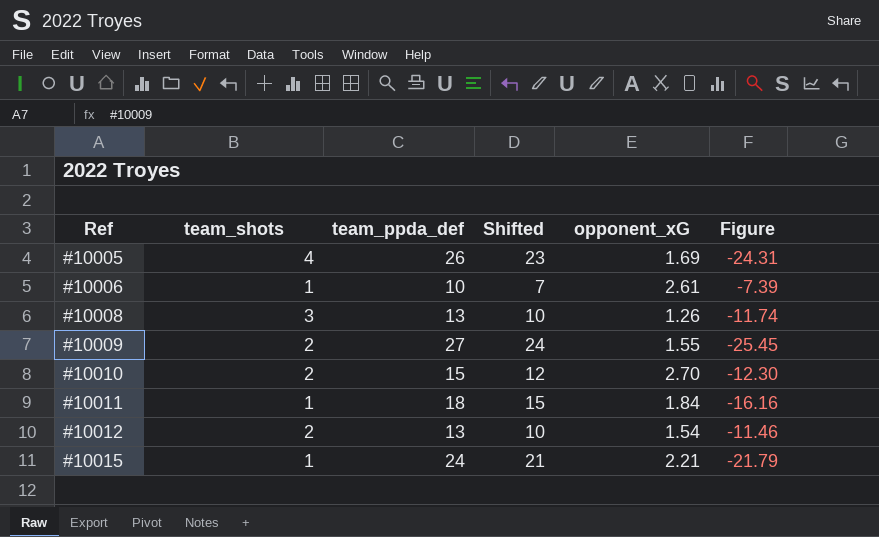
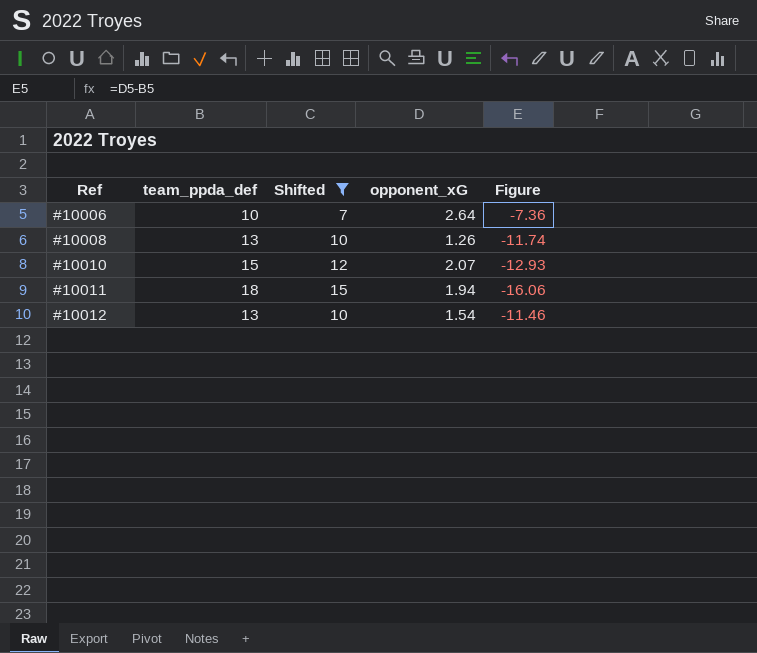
filter: none -> Shifted <= 15
column team_shots | position: 2 -> none
#10006 | opponent_xG: 2.61 -> 2.64
#10006 | Figure: -7.39 -> -7.36
#10010 | opponent_xG: 2.70 -> 2.07
#10010 | Figure: -12.30 -> -12.93
#10011 | opponent_xG: 1.84 -> 1.94
#10011 | Figure: -16.16 -> -16.06

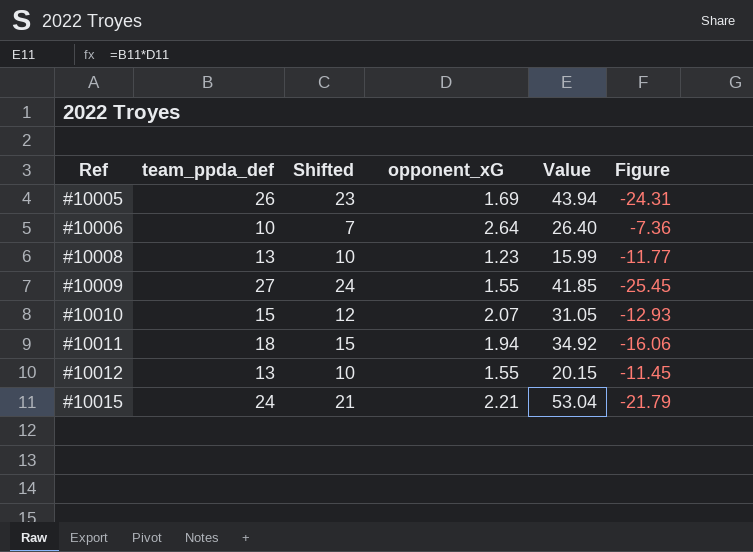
filter: Shifted <= 15 -> none
column Value | formula: none -> [team_ppda_def] * [opponent_xG]
#10008 | opponent_xG: 1.26 -> 1.23
#10008 | Figure: -11.74 -> -11.77
#10012 | opponent_xG: 1.54 -> 1.55
#10012 | Figure: -11.46 -> -11.45

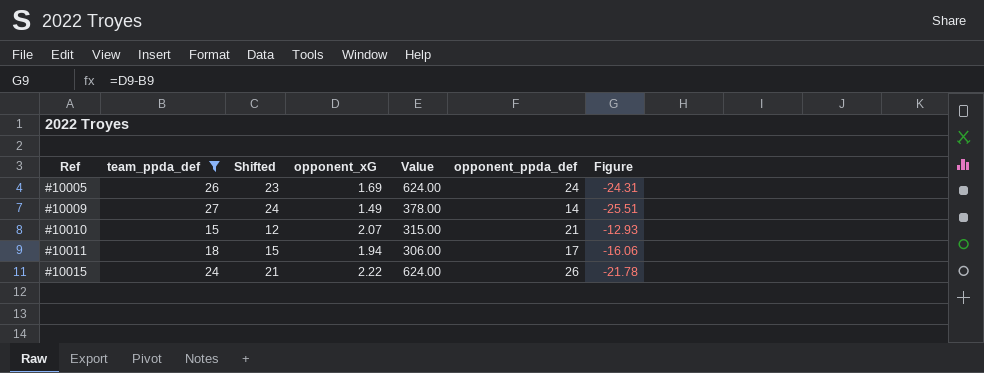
filter: none -> team_ppda_def >= 15
column Value | formula: [team_ppda_def] * [opponent_xG] -> [team_ppda_def] * [opponent_ppda_def]
column opponent_ppda_def | position: none -> 6
#10009 | opponent_xG: 1.55 -> 1.49
#10009 | Figure: -25.45 -> -25.51
#10015 | opponent_xG: 2.21 -> 2.22
#10015 | Figure: -21.79 -> -21.78

